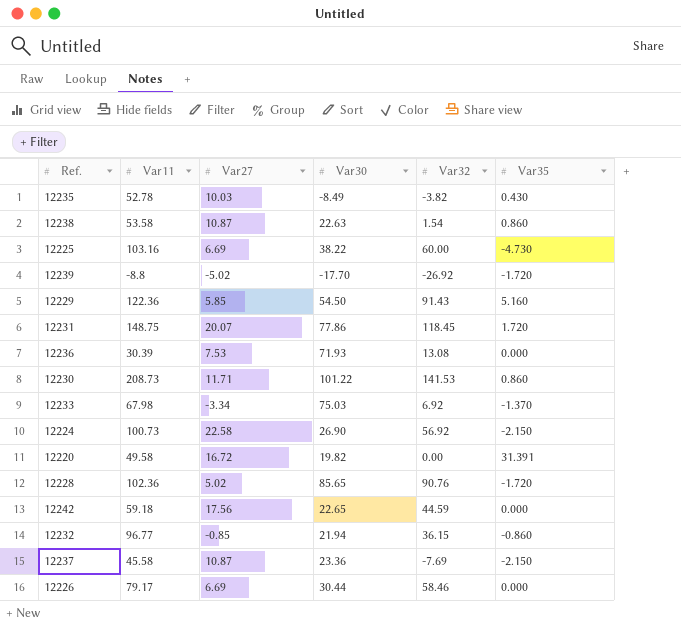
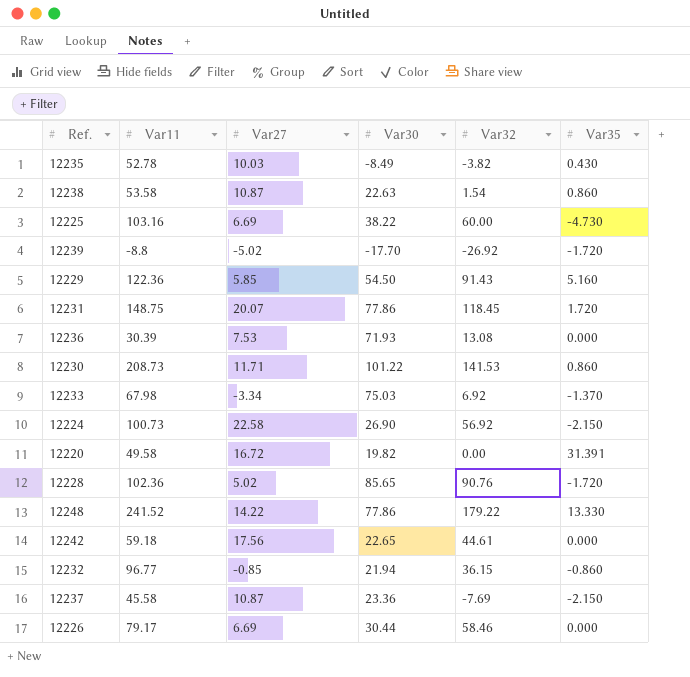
row 12248: none -> 241.52 | 14.22 | 77.86 | 179.22 | 13.330
12242 | Var32: 44.59 -> 44.61

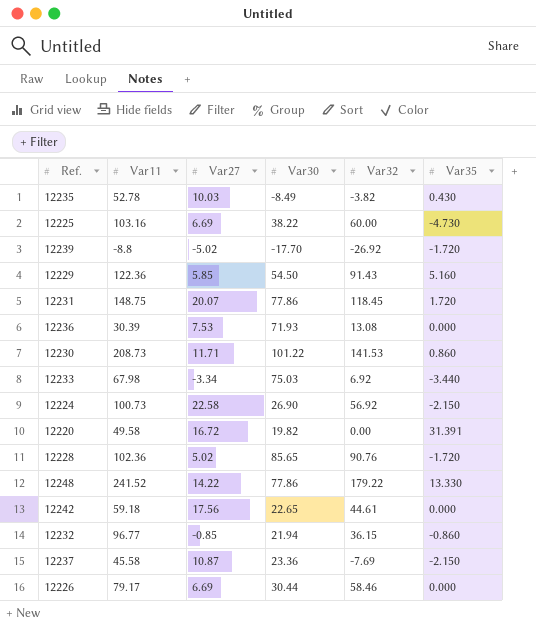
row 12238: 53.58 | 10.87 | 22.63 | 1.54 | 0.860 -> none
12233 | Var35: -1.370 -> -3.440

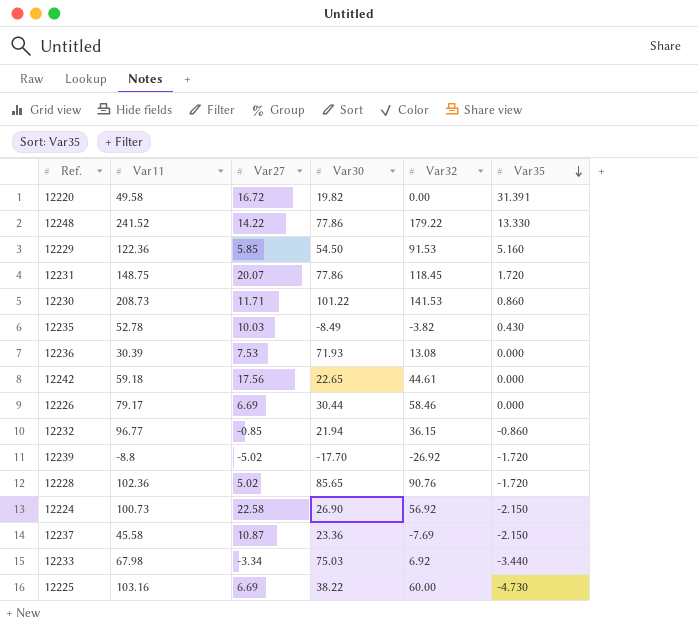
row order: none -> Var35 descending
12229 | Var32: 91.43 -> 91.53

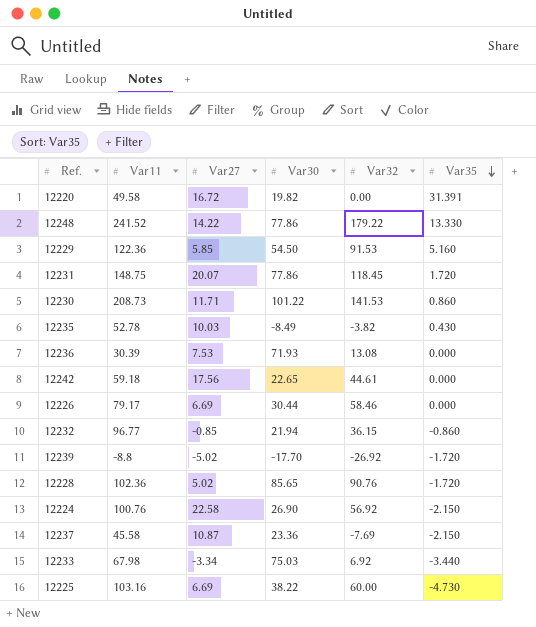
12224 | Var11: 100.73 -> 100.76

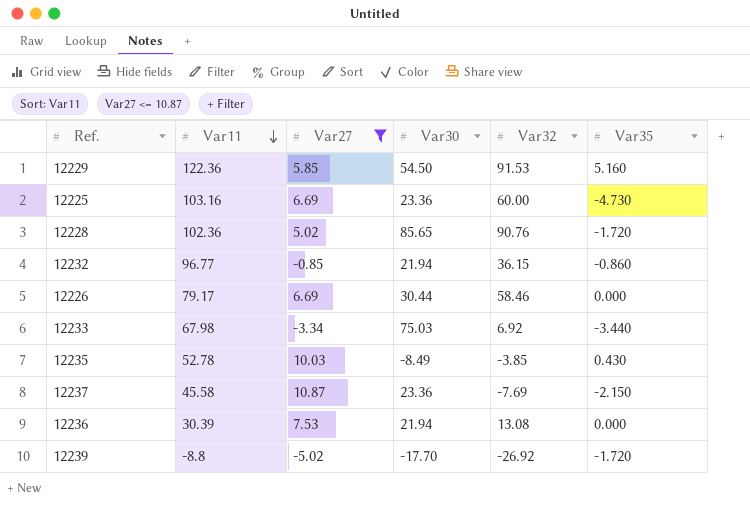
filter: none -> Var27 <= 10.87
row order: Var35 descending -> Var11 descending
12225 | Var30: 38.22 -> 23.36
12235 | Var32: -3.82 -> -3.85
12236 | Var30: 71.93 -> 21.94

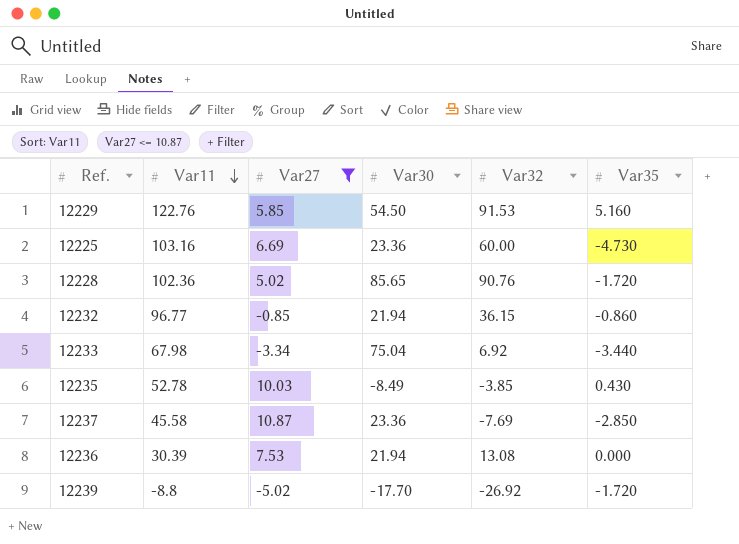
row 12226: 79.17 | 6.69 | 30.44 | 58.46 | 0.000 -> none
12229 | Var11: 122.36 -> 122.76
12233 | Var30: 75.03 -> 75.04
12237 | Var35: -2.150 -> -2.850

